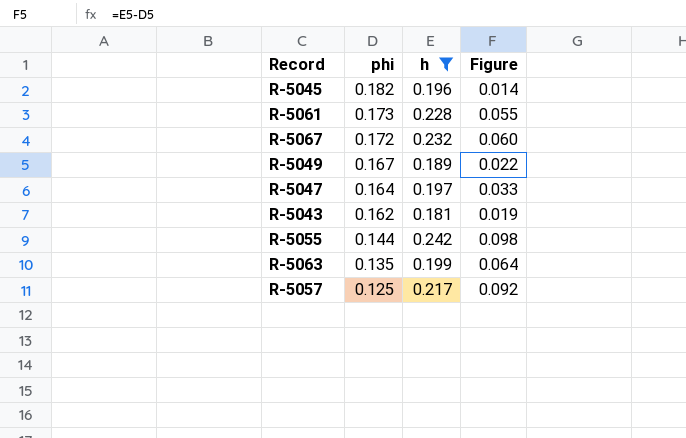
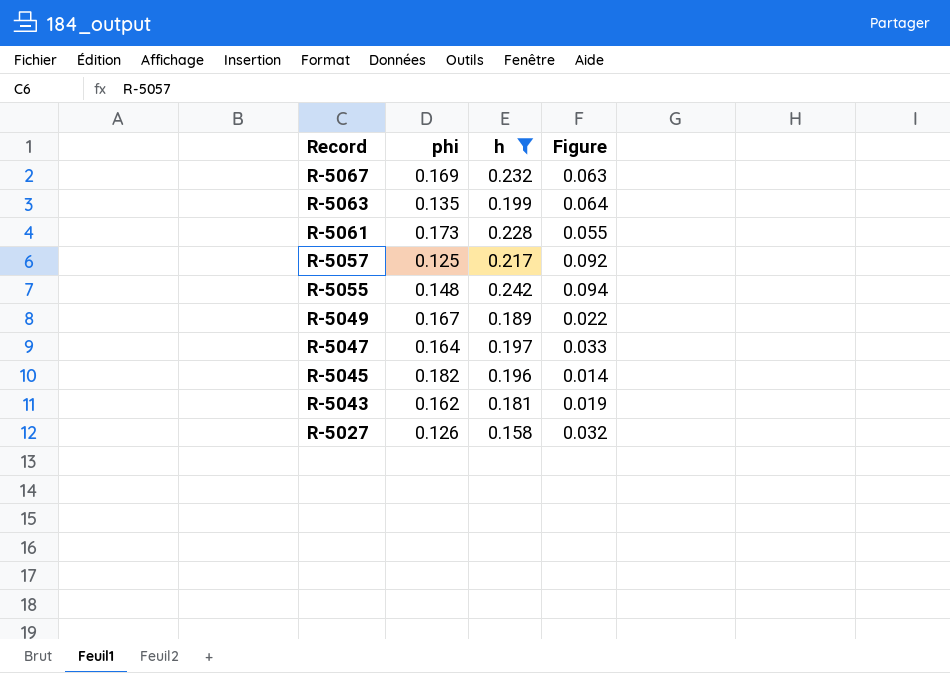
row order: phi descending -> Record descending
R-5067 | phi: 0.172 -> 0.169
R-5067 | Figure: 0.060 -> 0.063
R-5055 | phi: 0.144 -> 0.148
R-5055 | Figure: 0.098 -> 0.094
row R-5027: none -> 0.126 | 0.158 | 0.032

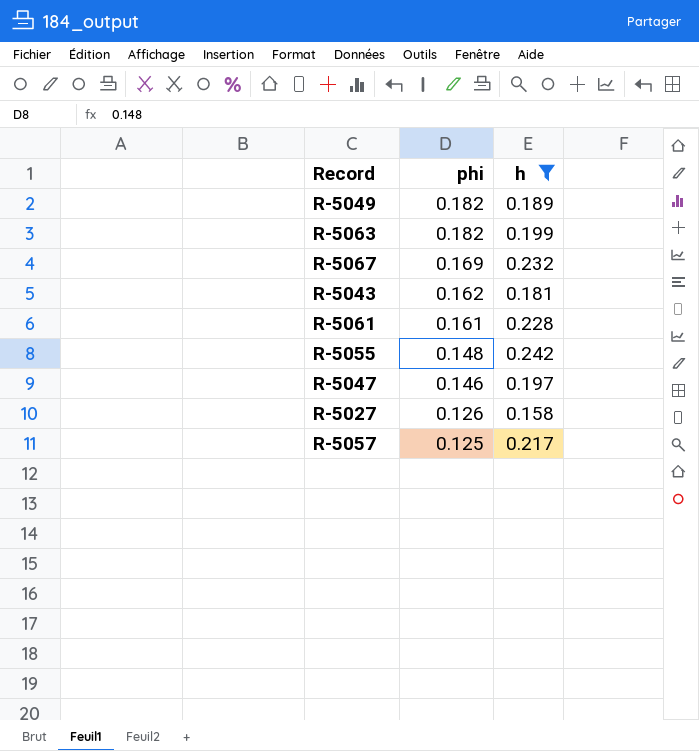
row order: Record descending -> phi descending
column Figure | formula: [h] - [phi] -> none
row R-5045: 0.182 | 0.196 | 0.014 -> none
R-5049 | phi: 0.167 -> 0.182
R-5063 | phi: 0.135 -> 0.182
R-5061 | phi: 0.173 -> 0.161
R-5047 | phi: 0.164 -> 0.146

